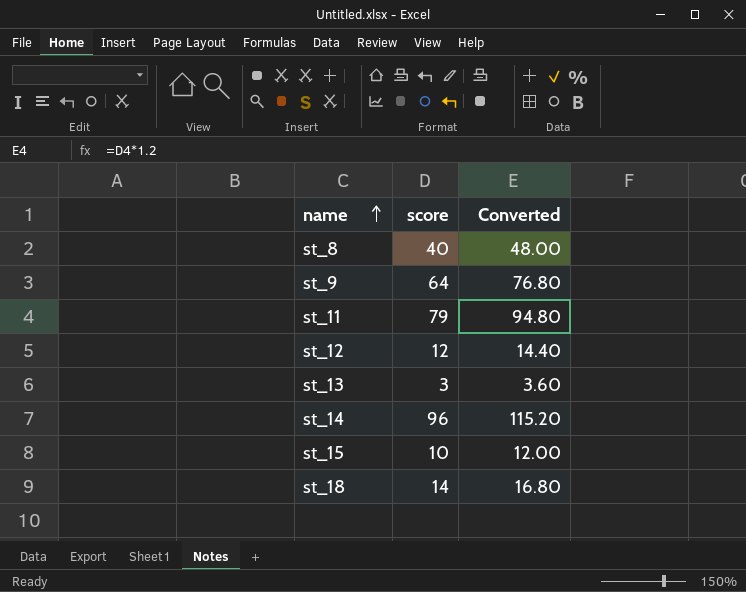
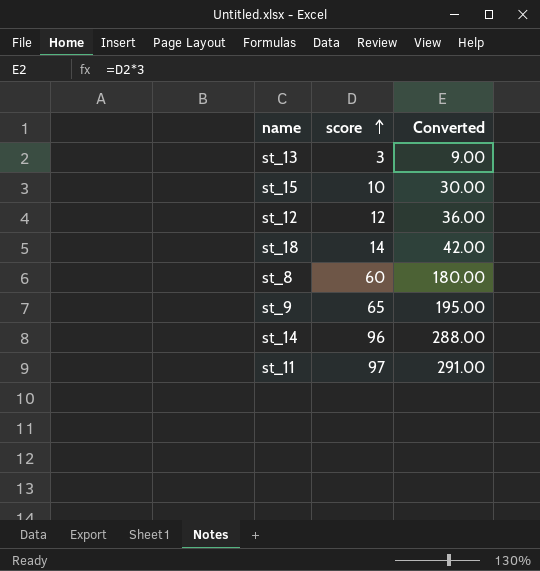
row order: name ascending -> score ascending
column Converted | formula: [score] * 1.2 -> [score] * 3
st_8 | score: 40 -> 60
st_9 | score: 64 -> 65
st_11 | score: 79 -> 97

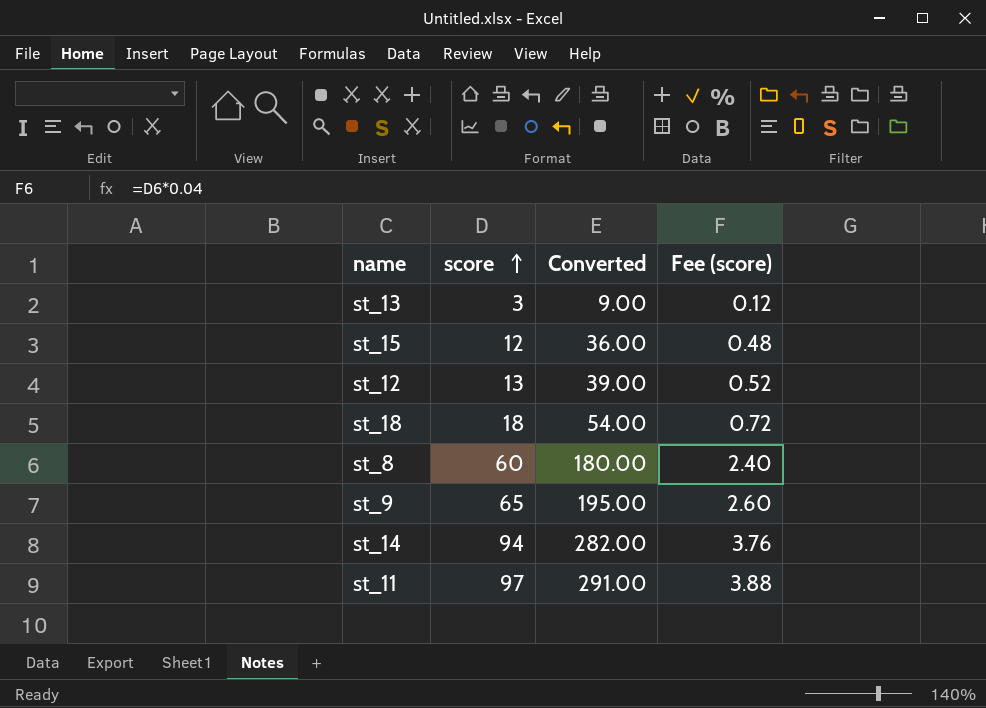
column Fee (score) | formula: none -> [score] * 0.04
st_15 | score: 10 -> 12
st_15 | Converted: 30.00 -> 36.00
st_12 | score: 12 -> 13
st_12 | Converted: 36.00 -> 39.00
st_18 | score: 14 -> 18
st_18 | Converted: 42.00 -> 54.00
st_14 | score: 96 -> 94
st_14 | Converted: 288.00 -> 282.00

